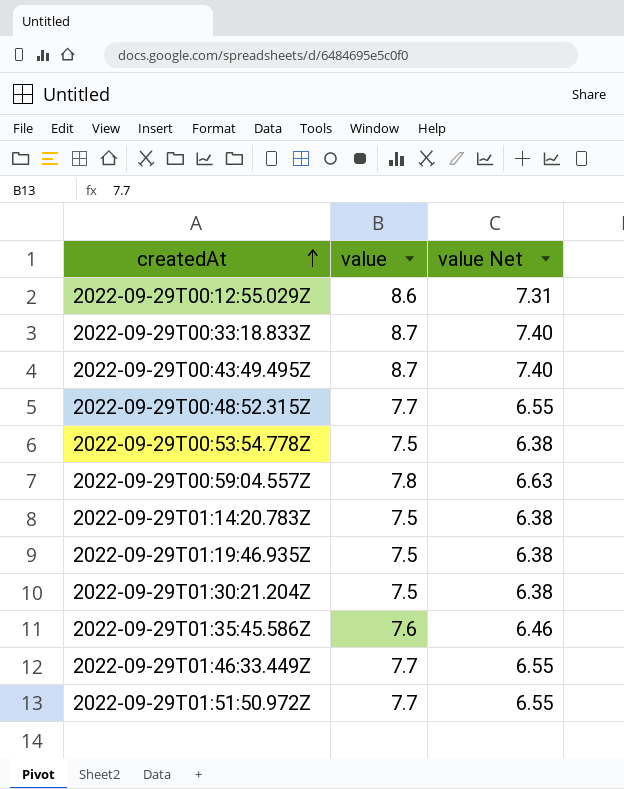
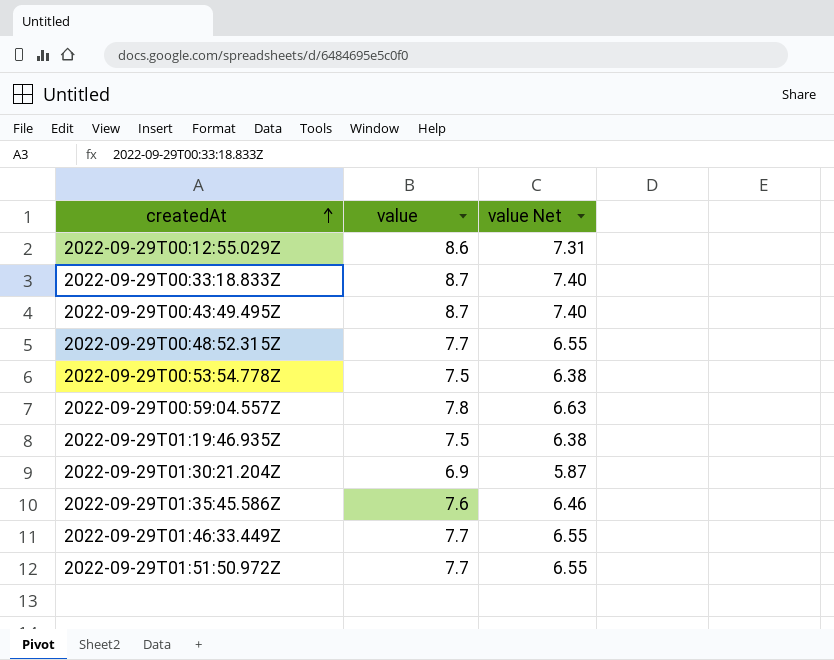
row 2022-09-29T01:14:20.783Z: 7.5 | 6.38 -> none
2022-09-29T01:30:21.204Z | value: 7.5 -> 6.9
2022-09-29T01:30:21.204Z | value Net: 6.38 -> 5.87

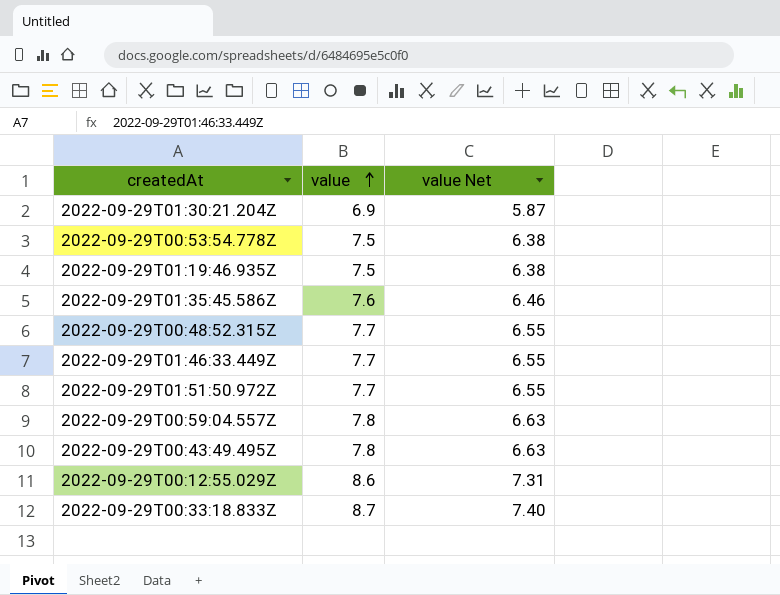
row order: createdAt ascending -> value ascending
2022-09-29T00:43:49.495Z | value: 8.7 -> 7.8
2022-09-29T00:43:49.495Z | value Net: 7.40 -> 6.63

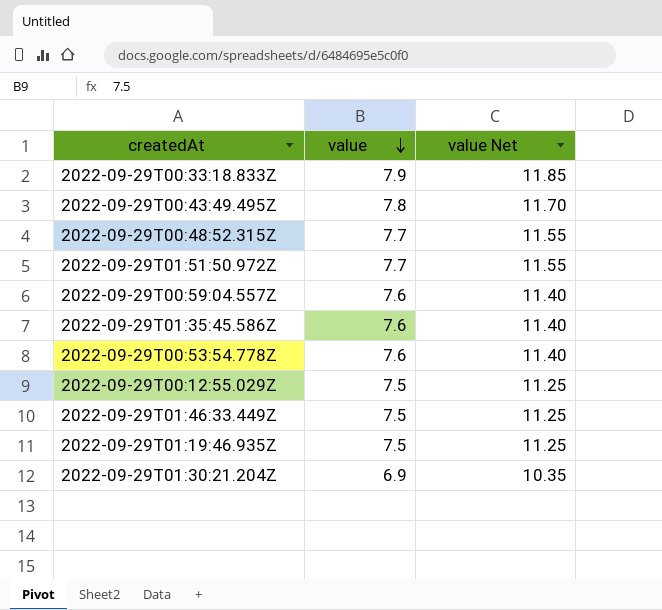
row order: value ascending -> value descending
column value Net | formula: [value] * 0.85 -> [value] * 1.5
2022-09-29T00:33:18.833Z | value: 8.7 -> 7.9
2022-09-29T00:59:04.557Z | value: 7.8 -> 7.6
2022-09-29T00:53:54.778Z | value: 7.5 -> 7.6
2022-09-29T00:12:55.029Z | value: 8.6 -> 7.5
2022-09-29T01:46:33.449Z | value: 7.7 -> 7.5

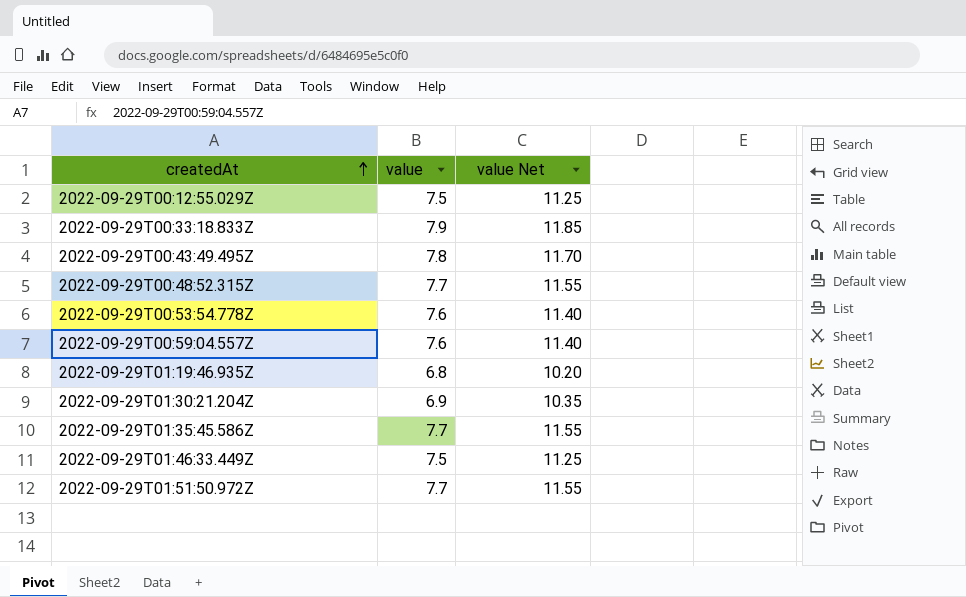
row order: value descending -> createdAt ascending
2022-09-29T01:19:46.935Z | value: 7.5 -> 6.8
2022-09-29T01:19:46.935Z | value Net: 11.25 -> 10.20
2022-09-29T01:35:45.586Z | value: 7.6 -> 7.7
2022-09-29T01:35:45.586Z | value Net: 11.40 -> 11.55

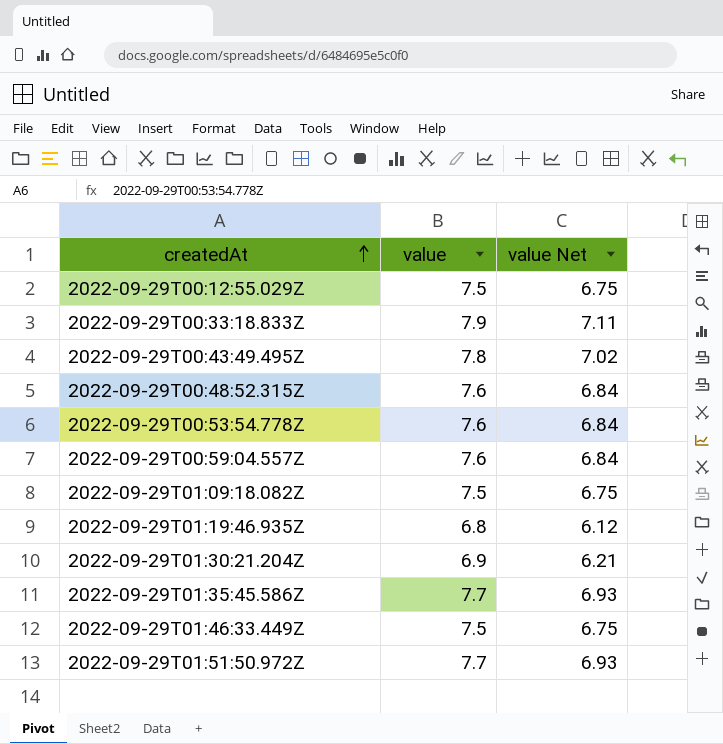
column value Net | formula: [value] * 1.5 -> [value] * 0.9
2022-09-29T00:48:52.315Z | value: 7.7 -> 7.6
row 2022-09-29T01:09:18.082Z: none -> 7.5 | 6.75

